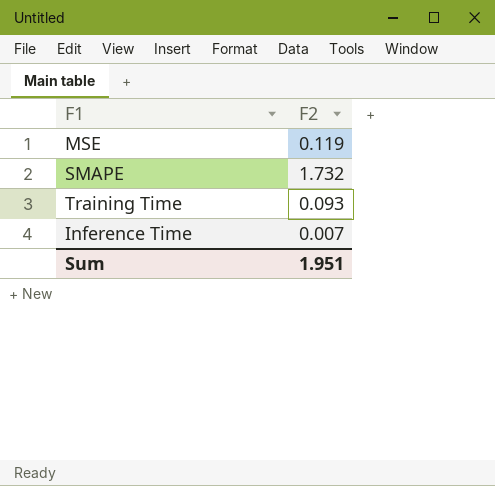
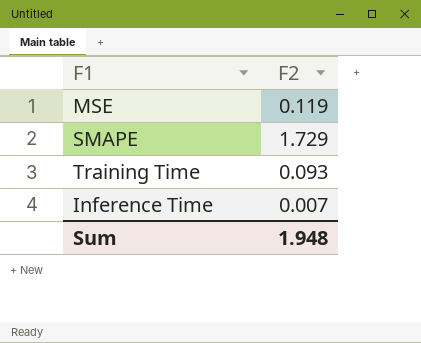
SMAPE | F2: 1.732 -> 1.729
Sum | F2: 1.951 -> 1.948

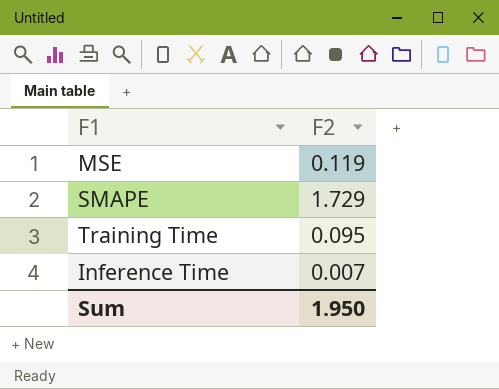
Training Time | F2: 0.093 -> 0.095
Sum | F2: 1.948 -> 1.950

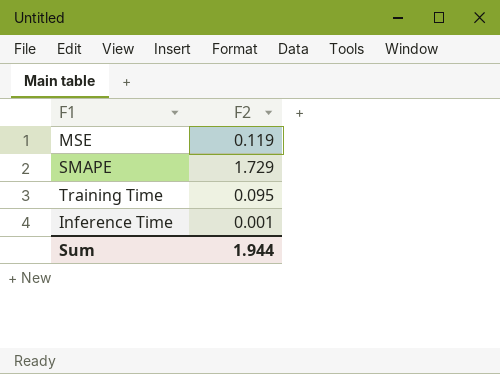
Inference Time | F2: 0.007 -> 0.001
Sum | F2: 1.950 -> 1.944

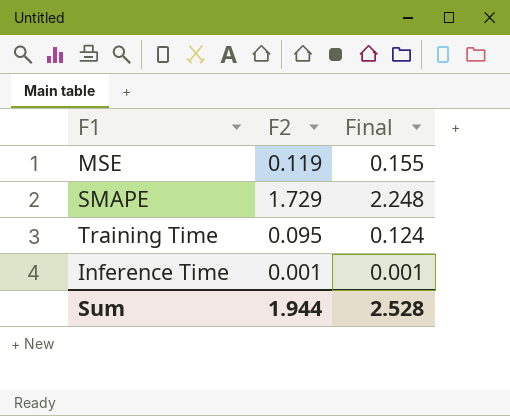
column Final | formula: none -> [F2] * 1.3

